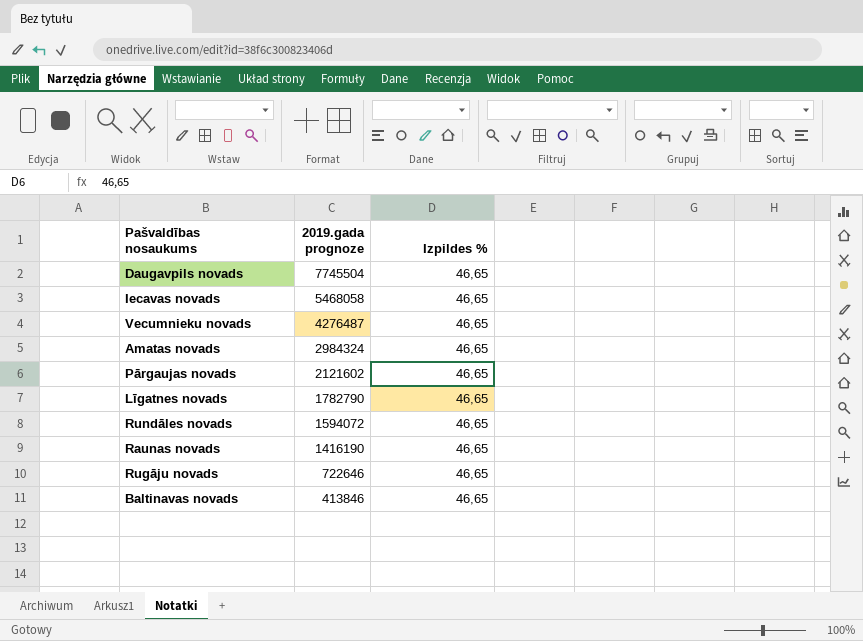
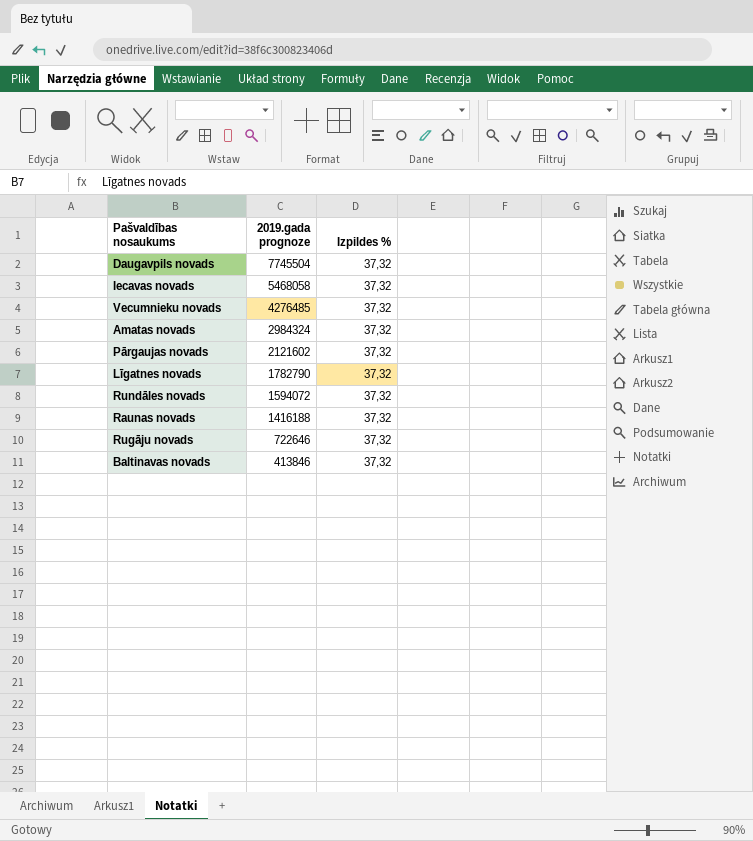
Daugavpils novads | Izpildes %: 46,65 -> 37,32
Iecavas novads | Izpildes %: 46,65 -> 37,32
Vecumnieku novads | 2019.gada prognoze: 4276487 -> 4276485
Vecumnieku novads | Izpildes %: 46,65 -> 37,32
Amatas novads | Izpildes %: 46,65 -> 37,32
Pārgaujas novads | Izpildes %: 46,65 -> 37,32
Līgatnes novads | Izpildes %: 46,65 -> 37,32
Rundāles novads | Izpildes %: 46,65 -> 37,32
Raunas novads | 2019.gada prognoze: 1416190 -> 1416188
Raunas novads | Izpildes %: 46,65 -> 37,32
Rugāju novads | Izpildes %: 46,65 -> 37,32
Baltinavas novads | Izpildes %: 46,65 -> 37,32

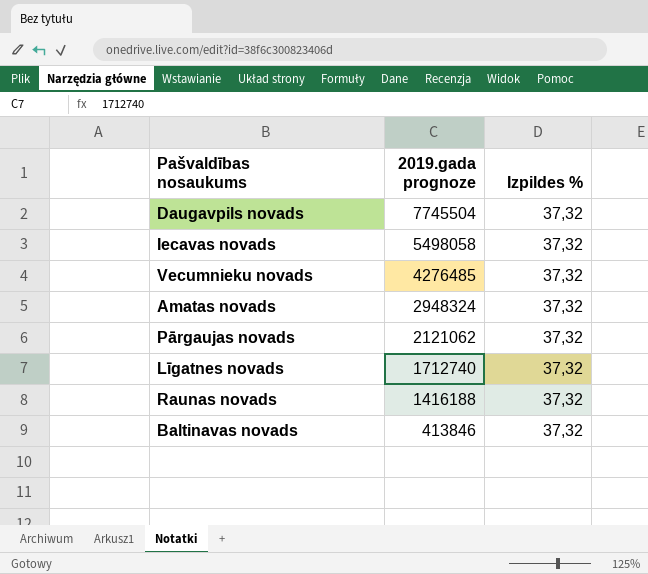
row Rundāles novads: 1594072 | 37,32 -> none
row Rugāju novads: 722646 | 37,32 -> none
Iecavas novads | 2019.gada prognoze: 5468058 -> 5498058
Amatas novads | 2019.gada prognoze: 2984324 -> 2948324
Pārgaujas novads | 2019.gada prognoze: 2121602 -> 2121062
Līgatnes novads | 2019.gada prognoze: 1782790 -> 1712740

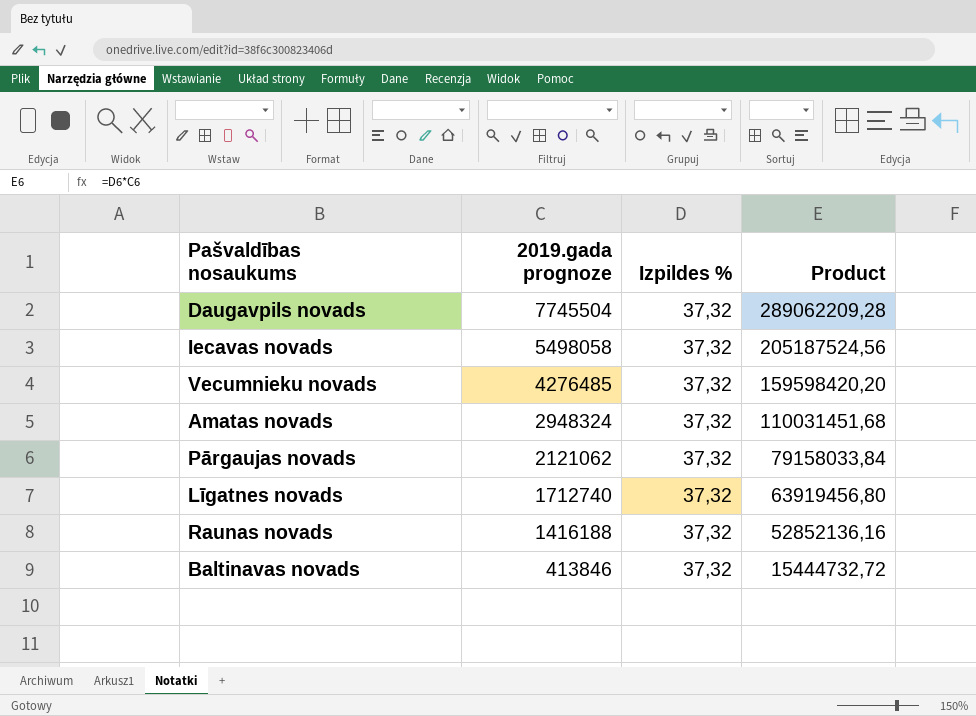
column Product | formula: none -> [2019.gada prognoze] * [Izpildes %]

